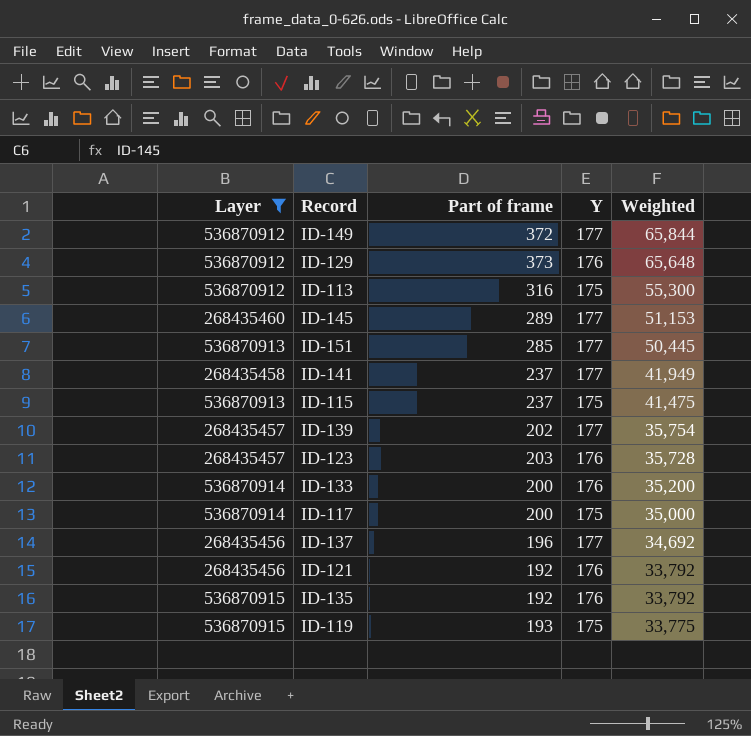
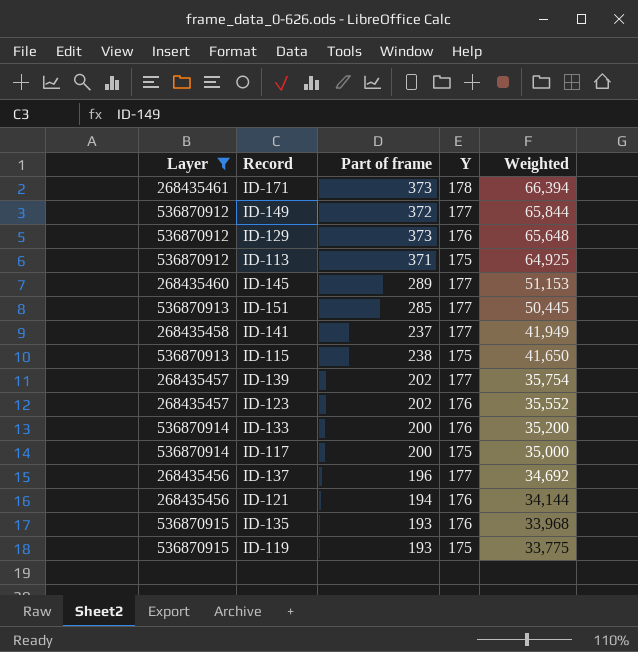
row ID-171: none -> 268435461 | 373 | 178 | 66,394
ID-113 | Part of frame: 316 -> 371
ID-113 | Weighted: 55,300 -> 64,925
ID-115 | Part of frame: 237 -> 238
ID-115 | Weighted: 41,475 -> 41,650
ID-123 | Part of frame: 203 -> 202
ID-123 | Weighted: 35,728 -> 35,552
ID-121 | Part of frame: 192 -> 194
ID-121 | Weighted: 33,792 -> 34,144
ID-135 | Part of frame: 192 -> 193
ID-135 | Weighted: 33,792 -> 33,968

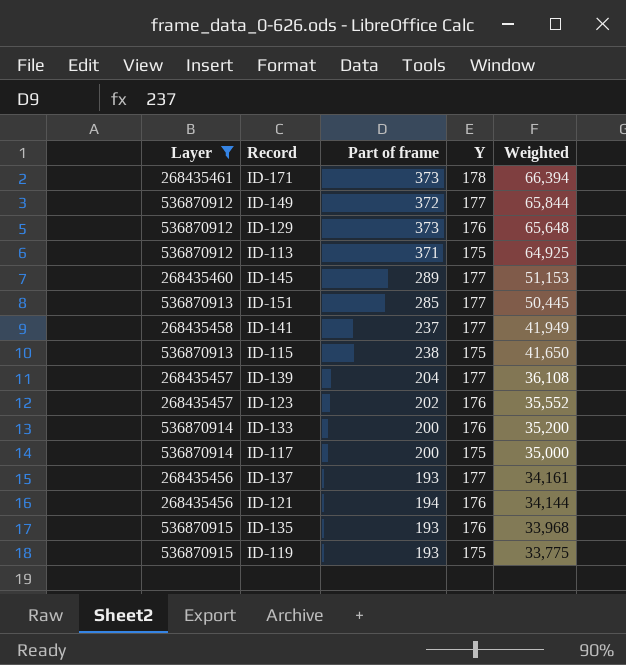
ID-139 | Part of frame: 202 -> 204
ID-139 | Weighted: 35,754 -> 36,108
ID-137 | Part of frame: 196 -> 193
ID-137 | Weighted: 34,692 -> 34,161

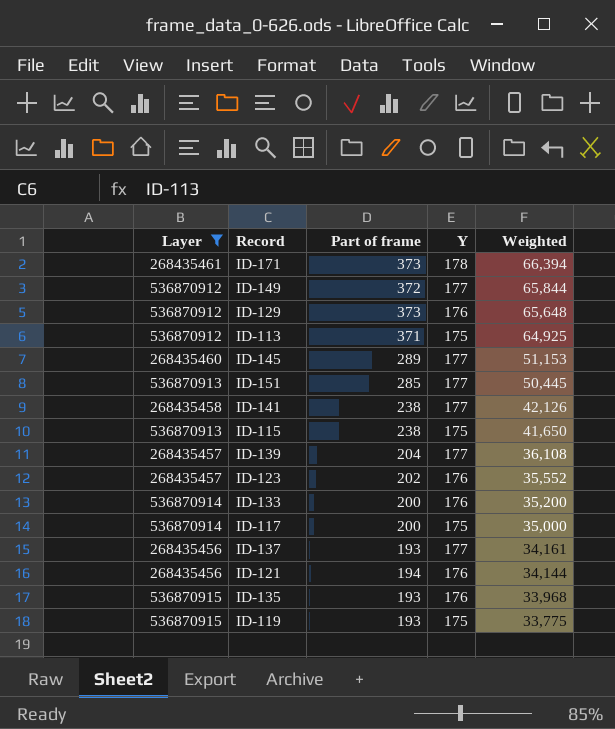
ID-141 | Part of frame: 237 -> 238
ID-141 | Weighted: 41,949 -> 42,126

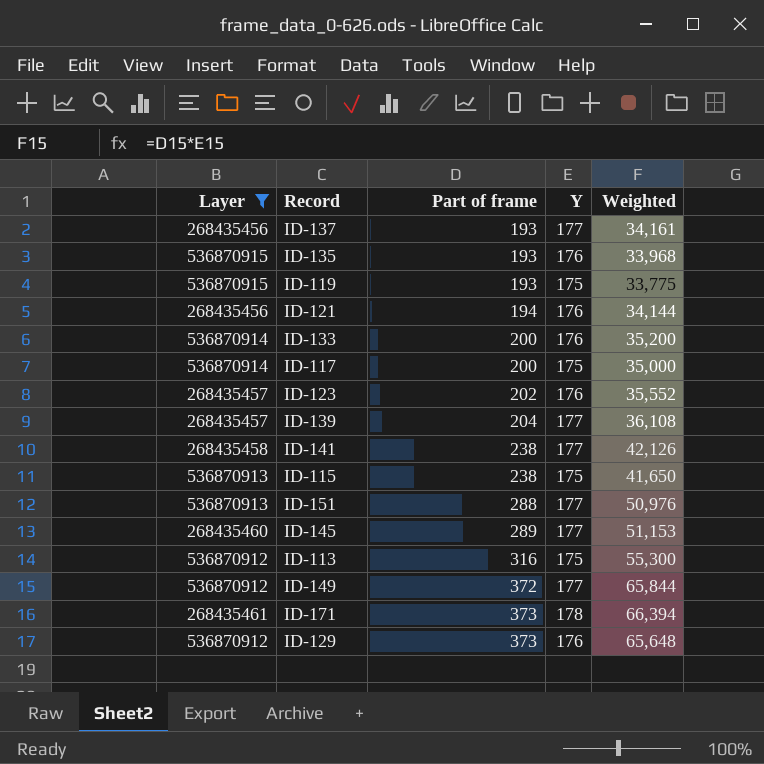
row order: Weighted descending -> Part of frame ascending
ID-151 | Part of frame: 285 -> 288
ID-151 | Weighted: 50,445 -> 50,976
ID-113 | Part of frame: 371 -> 316
ID-113 | Weighted: 64,925 -> 55,300

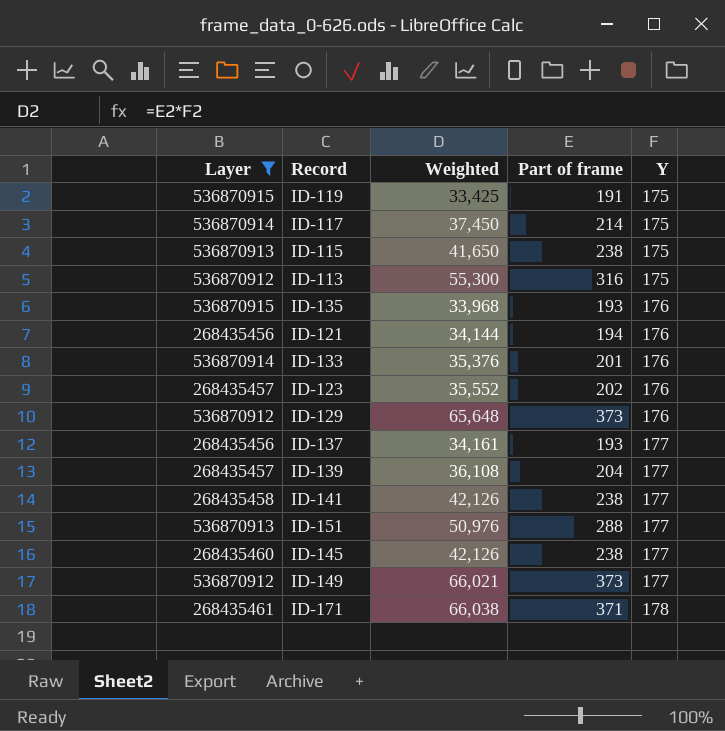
row order: Part of frame ascending -> Y ascending
column Weighted | position: 5 -> 3
ID-119 | Weighted: 33,775 -> 33,425
ID-119 | Part of frame: 193 -> 191
ID-117 | Weighted: 35,000 -> 37,450
ID-117 | Part of frame: 200 -> 214
ID-133 | Weighted: 35,200 -> 35,376
ID-133 | Part of frame: 200 -> 201
ID-145 | Weighted: 51,153 -> 42,126
ID-145 | Part of frame: 289 -> 238
ID-149 | Weighted: 65,844 -> 66,021
ID-149 | Part of frame: 372 -> 373
ID-171 | Weighted: 66,394 -> 66,038
ID-171 | Part of frame: 373 -> 371

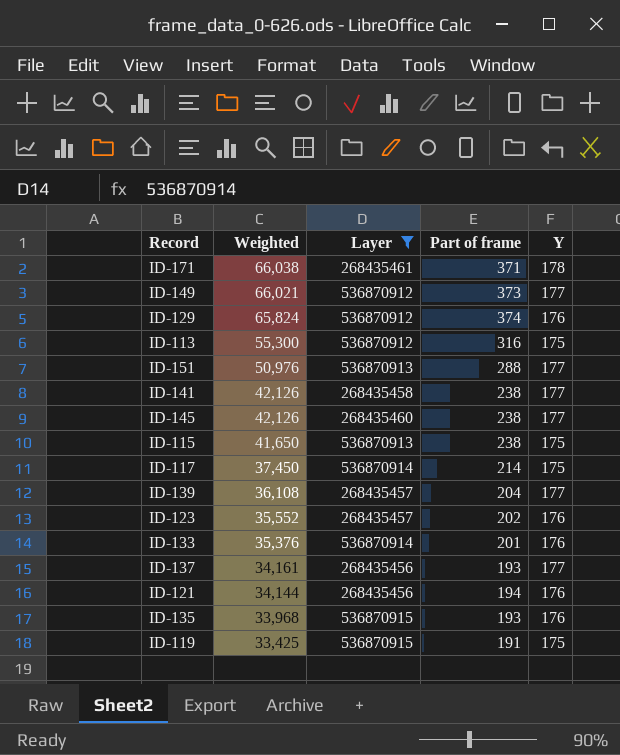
row order: Y ascending -> Weighted descending
column Layer | position: 1 -> 3
ID-129 | Weighted: 65,648 -> 65,824
ID-129 | Part of frame: 373 -> 374

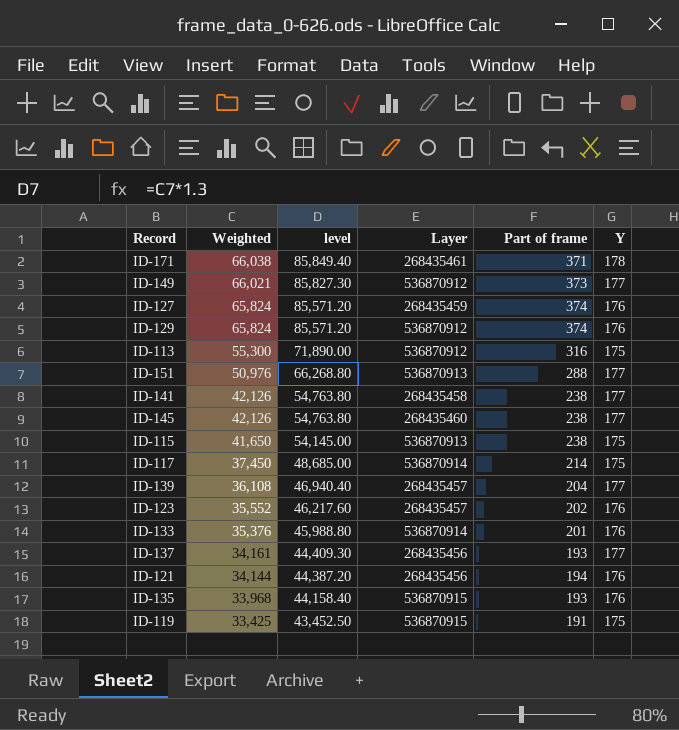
filter: Layer != 268435459 -> none
column level | formula: none -> [Weighted] * 1.3

